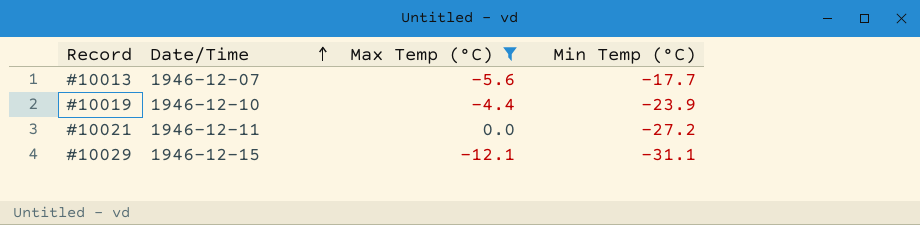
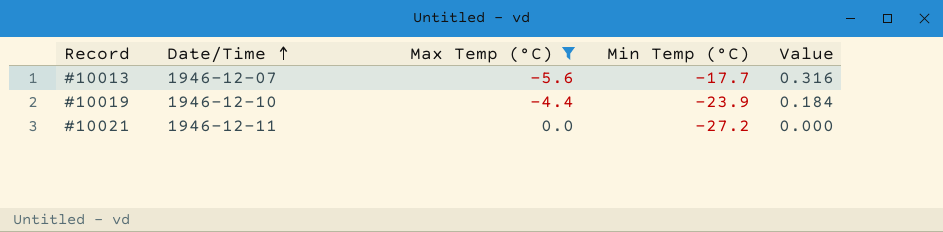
column Value | formula: none -> [Max Temp (°C)] / [Min Temp (°C)]
row #10029: 1946-12-15 | -12.1 | -31.1 -> none

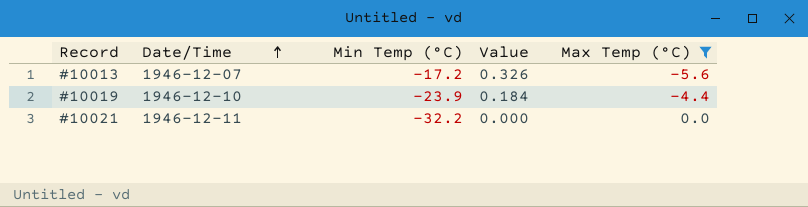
column Max Temp (°C) | position: 3 -> 5
#10013 | Min Temp (°C): -17.7 -> -17.2
#10013 | Value: 0.316 -> 0.326
#10021 | Min Temp (°C): -27.2 -> -32.2

